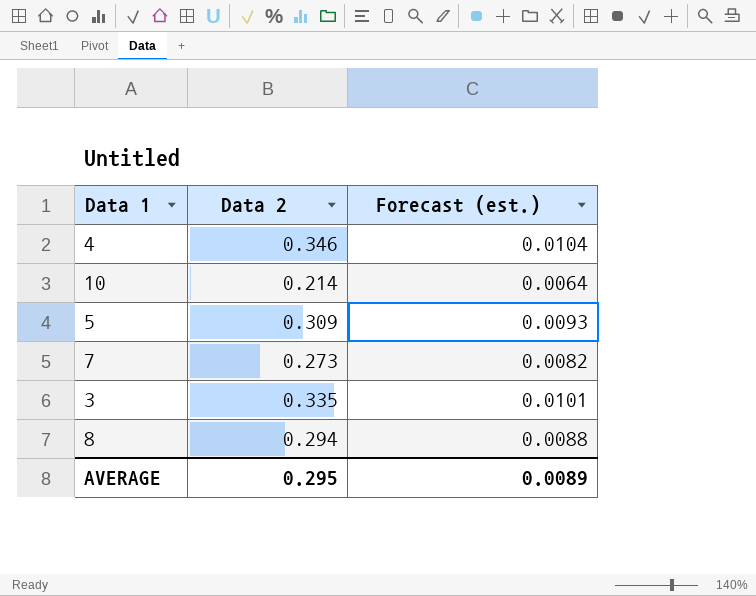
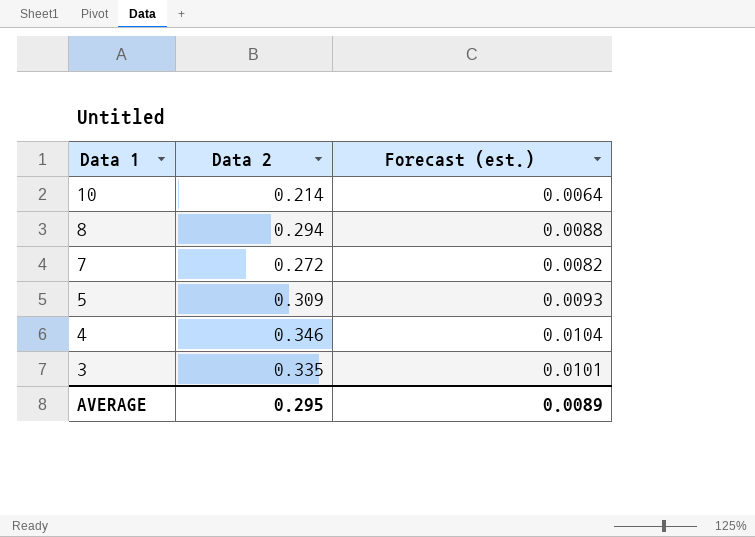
row order: none -> Data 1 descending
7 | Data 2: 0.273 -> 0.272

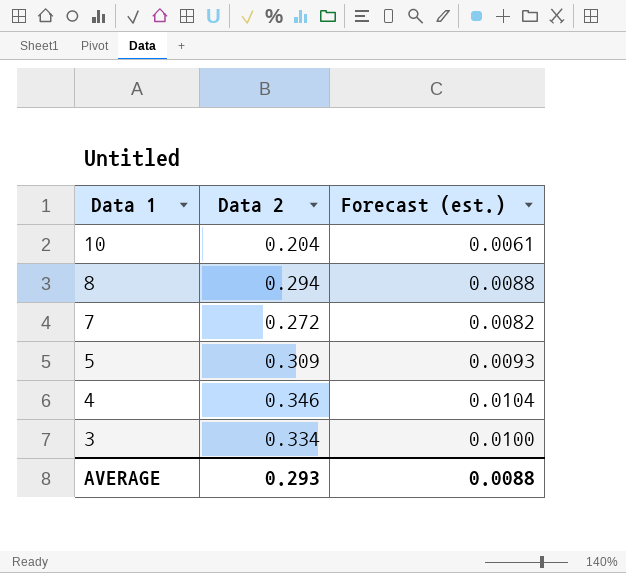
10 | Data 2: 0.214 -> 0.204
10 | Forecast (est.): 0.0064 -> 0.0061
3 | Data 2: 0.335 -> 0.334
3 | Forecast (est.): 0.0101 -> 0.0100
AVERAGE | Data 2: 0.295 -> 0.293
AVERAGE | Forecast (est.): 0.0089 -> 0.0088

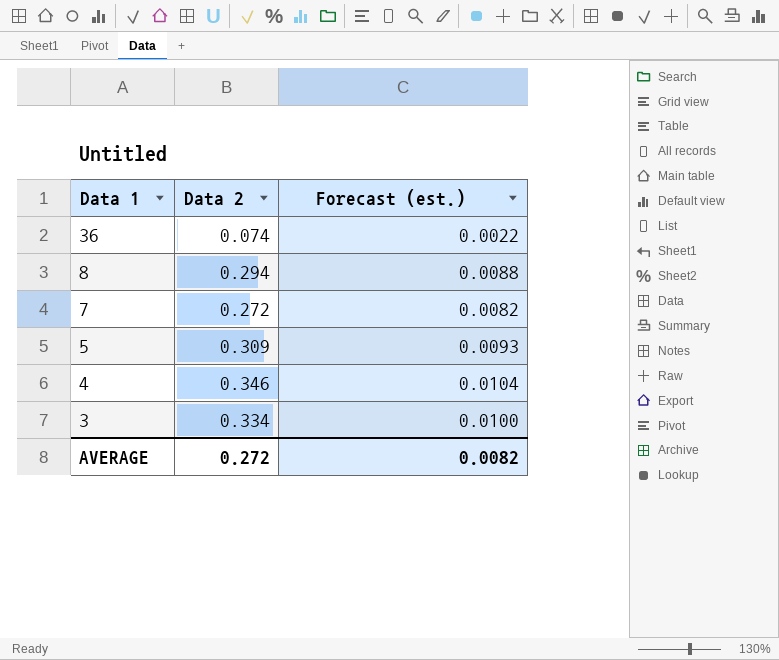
row 10: 0.204 | 0.0061 -> none
row 36: none -> 0.074 | 0.0022
AVERAGE | Data 2: 0.293 -> 0.272
AVERAGE | Forecast (est.): 0.0088 -> 0.0082

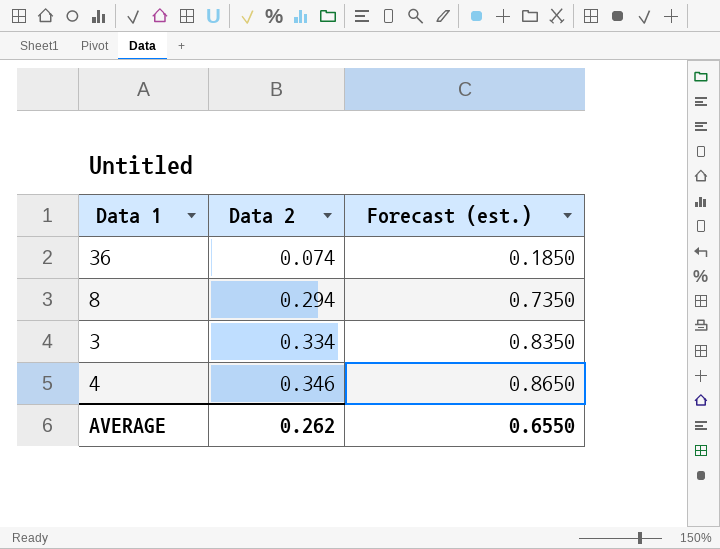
row order: Data 1 descending -> Data 2 ascending
column Forecast (est.) | formula: [Data 2] * 0.03 -> [Data 2] * 2.5
row 7: 0.272 | 0.0082 -> none
row 5: 0.309 | 0.0093 -> none
AVERAGE | Data 2: 0.272 -> 0.262
AVERAGE | Forecast (est.): 0.0082 -> 0.6550

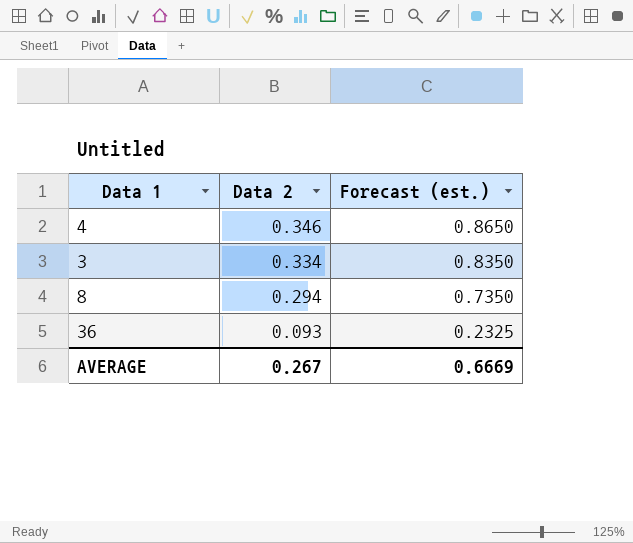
row order: Data 2 ascending -> Data 2 descending
36 | Data 2: 0.074 -> 0.093
36 | Forecast (est.): 0.1850 -> 0.2325
AVERAGE | Data 2: 0.262 -> 0.267
AVERAGE | Forecast (est.): 0.6550 -> 0.6669

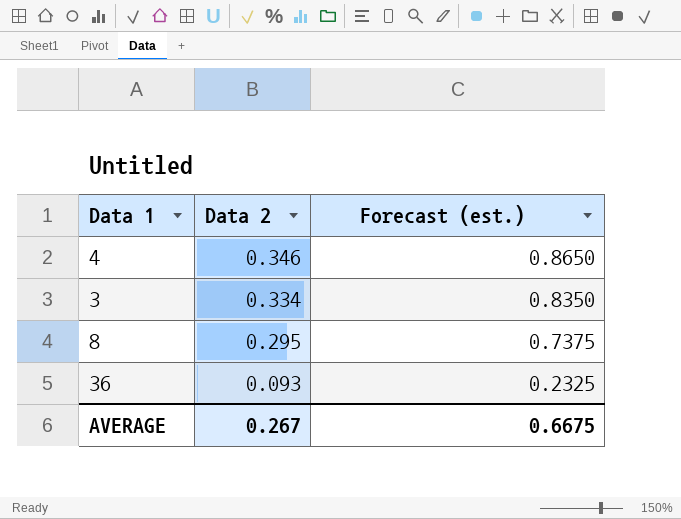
8 | Data 2: 0.294 -> 0.295
8 | Forecast (est.): 0.7350 -> 0.7375
AVERAGE | Forecast (est.): 0.6669 -> 0.6675

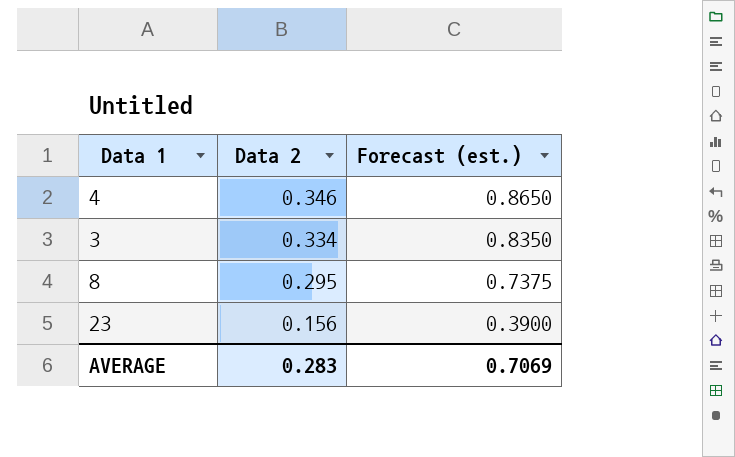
row 36: 0.093 | 0.2325 -> none
row 23: none -> 0.156 | 0.3900
AVERAGE | Data 2: 0.267 -> 0.283
AVERAGE | Forecast (est.): 0.6675 -> 0.7069

